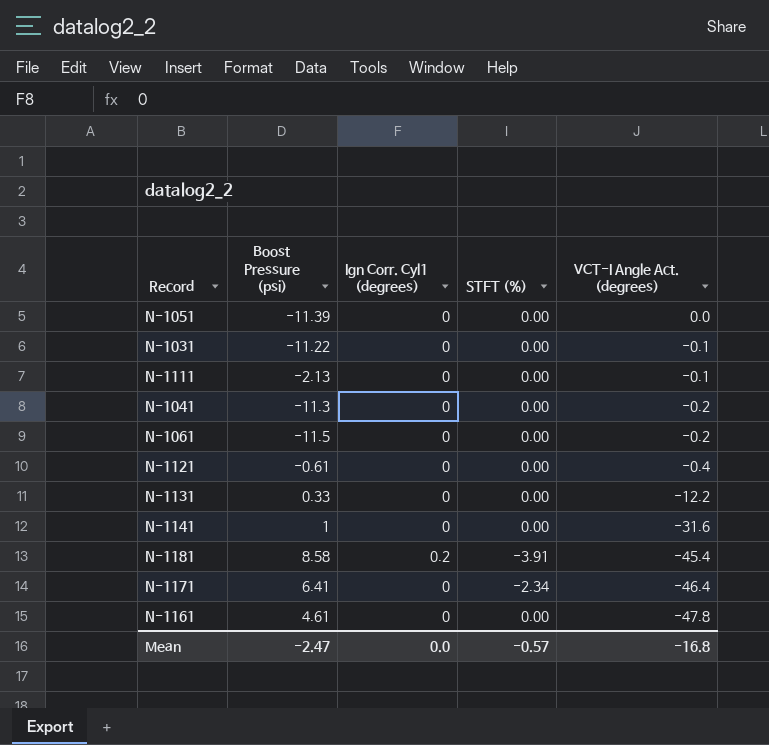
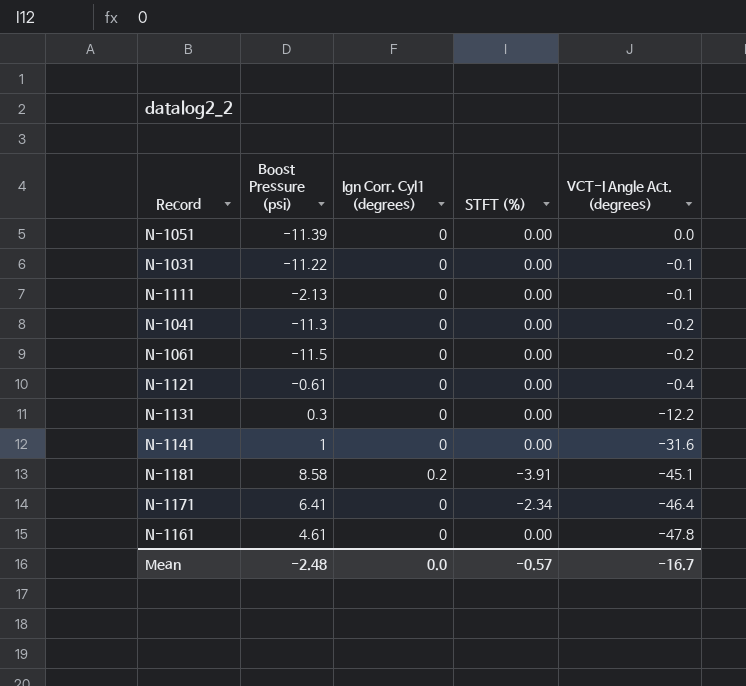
N-1131 | Boost Pressure (psi): 0.33 -> 0.3
N-1181 | VCT-I Angle Act. (degrees): -45.4 -> -45.1
Mean | Boost Pressure (psi): -2.47 -> -2.48
Mean | VCT-I Angle Act. (degrees): -16.8 -> -16.7

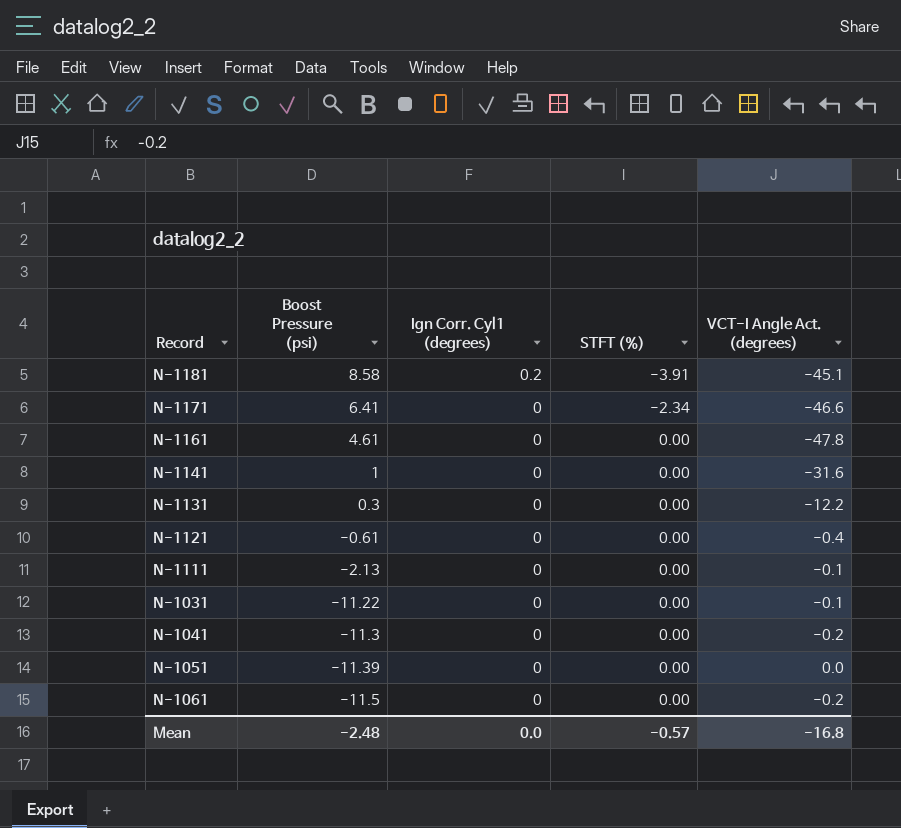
row order: VCT-I Angle Act. (degrees) descending -> Boost Pressure (psi) descending
N-1171 | VCT-I Angle Act. (degrees): -46.4 -> -46.6
Mean | VCT-I Angle Act. (degrees): -16.7 -> -16.8

